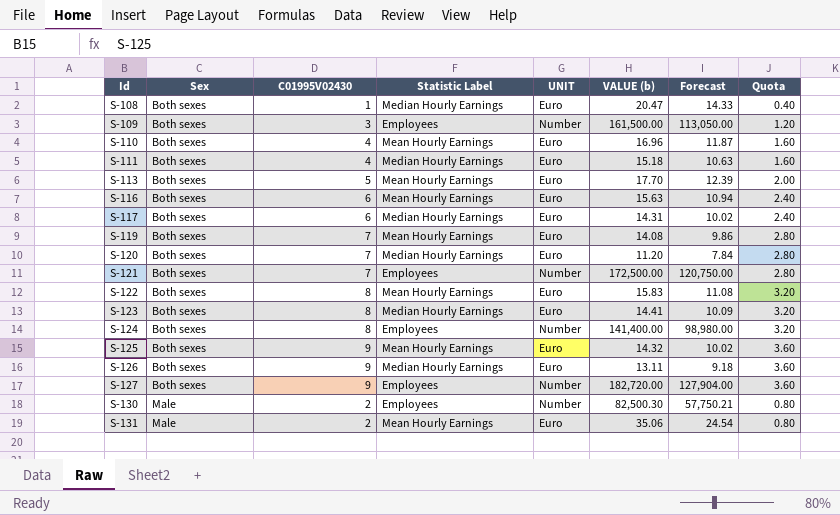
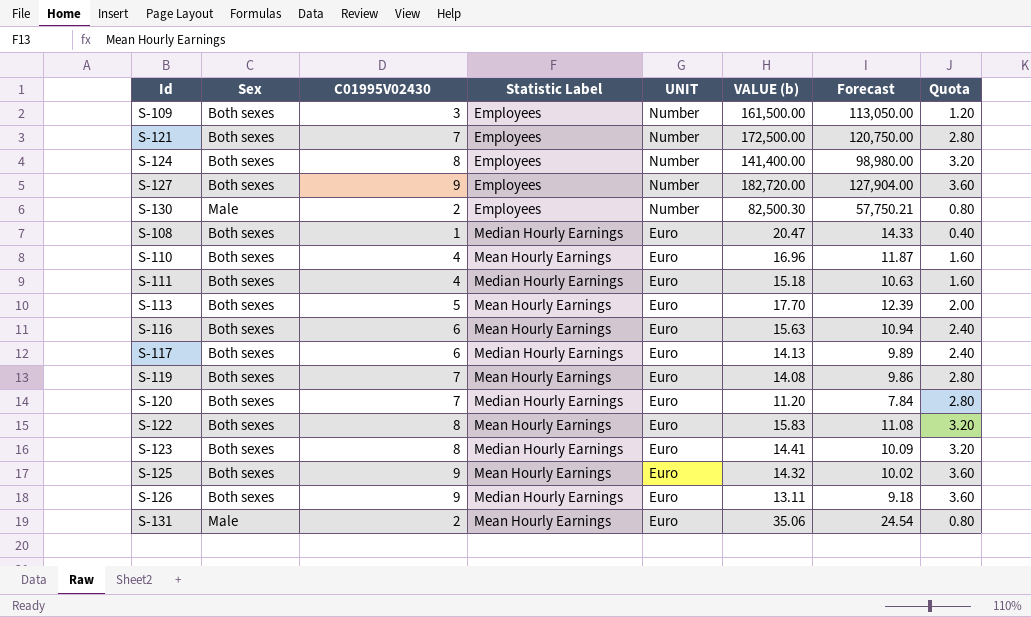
row order: Id ascending -> UNIT descending
S-117 | VALUE (b): 14.31 -> 14.13
S-117 | Forecast: 10.02 -> 9.89

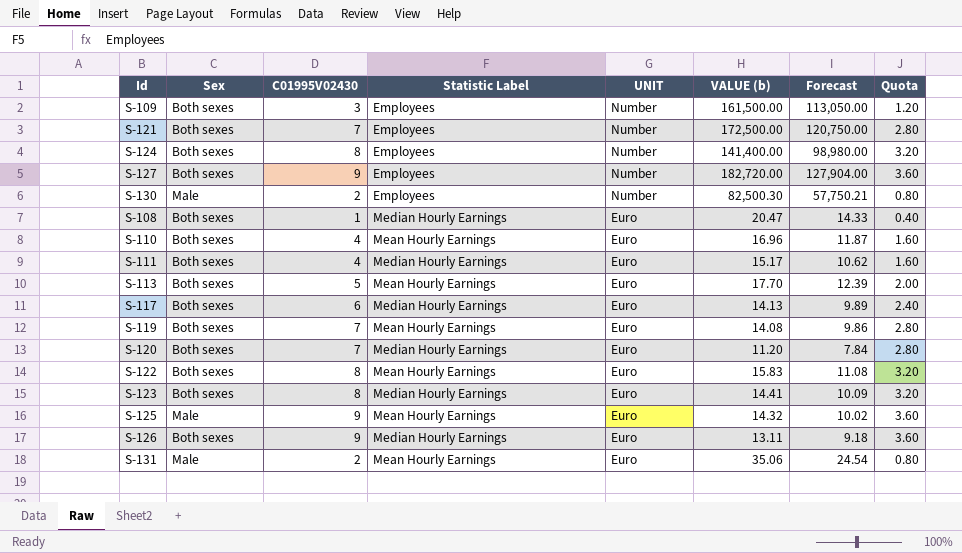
row S-116: Both sexes | 6 | Mean Hourly Earnings | Euro | 15.63 | 10.94 | 2.40 -> none
S-111 | VALUE (b): 15.18 -> 15.17
S-111 | Forecast: 10.63 -> 10.62
S-125 | Sex: Both sexes -> Male

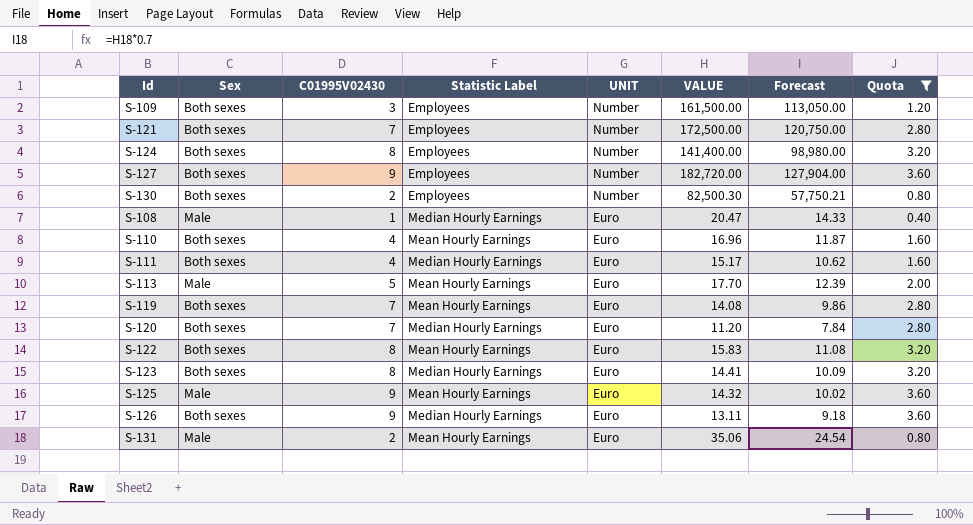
filter: none -> Quota != 2.40
column name: VALUE (b) -> VALUE
S-130 | Sex: Male -> Both sexes
S-108 | Sex: Both sexes -> Male
S-113 | Sex: Both sexes -> Male

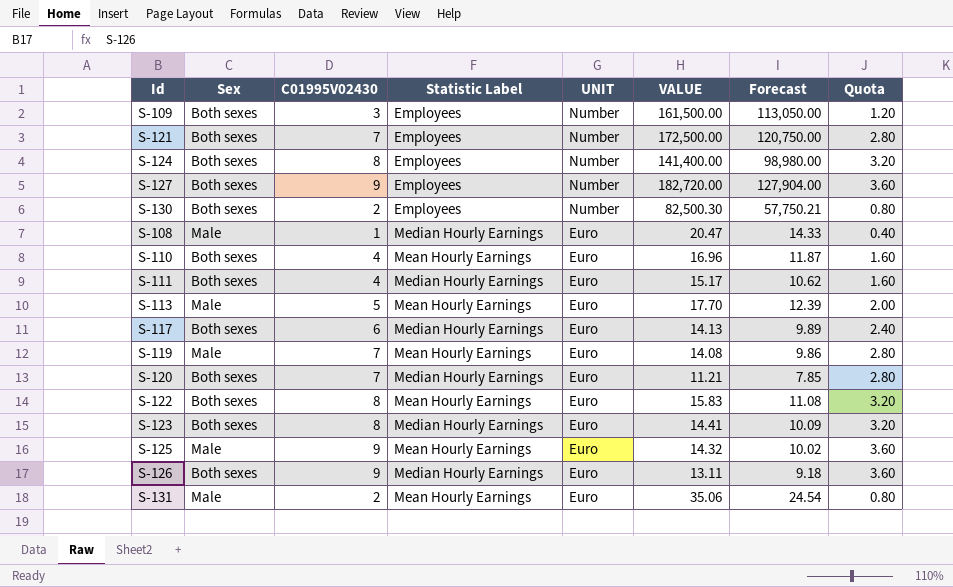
filter: Quota != 2.40 -> none
S-119 | Sex: Both sexes -> Male
S-120 | VALUE: 11.20 -> 11.21
S-120 | Forecast: 7.84 -> 7.85

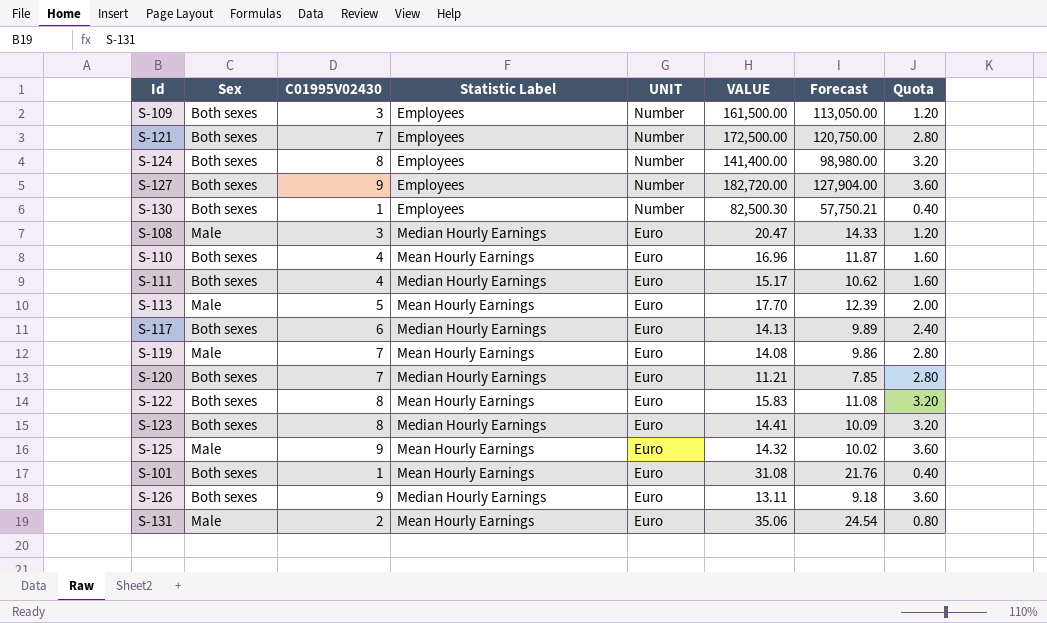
S-130 | C01995V02430: 2 -> 1
S-130 | Quota: 0.80 -> 0.40
S-108 | C01995V02430: 1 -> 3
S-108 | Quota: 0.40 -> 1.20
row S-101: none -> Both sexes | 1 | Mean Hourly Earnings | Euro | 31.08 | 21.76 | 0.40

